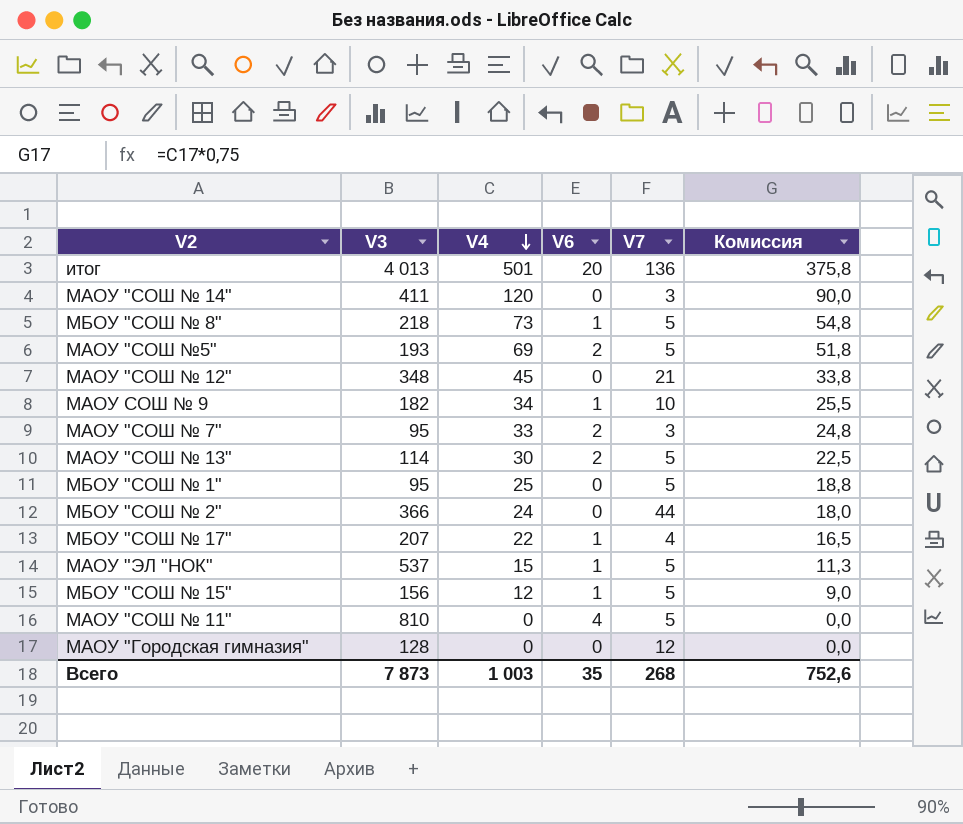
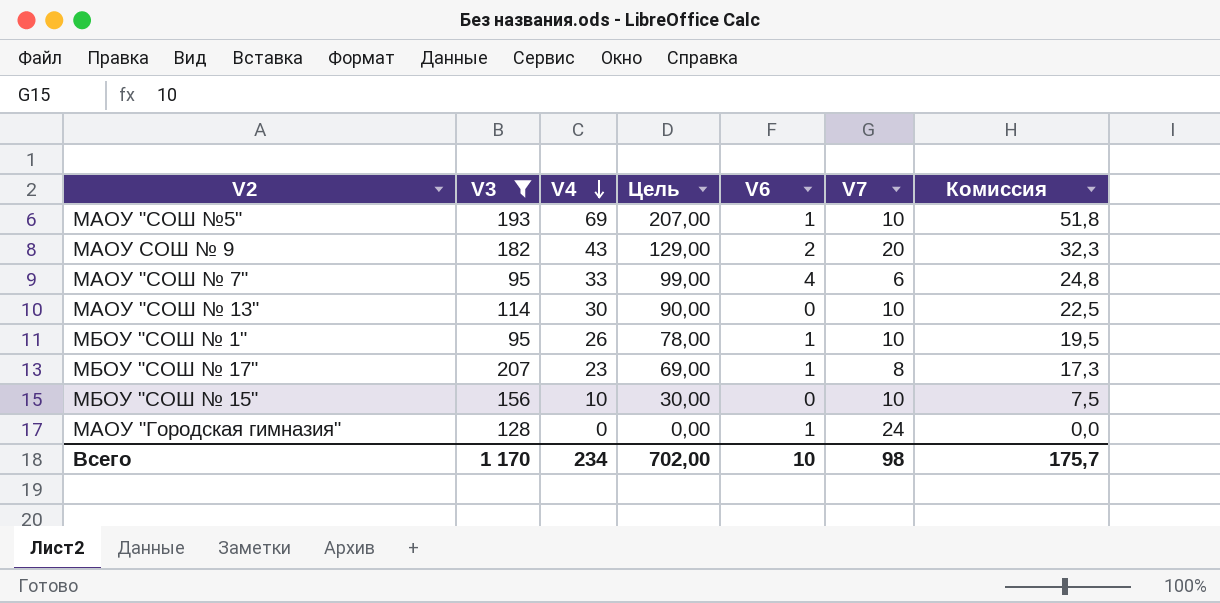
filter: none -> V3 <= 207
column Цель | formula: none -> [V4] * 3
МАОУ "СОШ №5" | V6: 2 -> 1
МАОУ "СОШ №5" | V7: 5 -> 10
МАОУ СОШ № 9 | V4: 34 -> 43
МАОУ СОШ № 9 | V6: 1 -> 2
МАОУ СОШ № 9 | V7: 10 -> 20
МАОУ СОШ № 9 | Комиссия: 25,5 -> 32,3
МАОУ "СОШ № 7" | V6: 2 -> 4
МАОУ "СОШ № 7" | V7: 3 -> 6
МАОУ "СОШ № 13" | V6: 2 -> 0
МАОУ "СОШ № 13" | V7: 5 -> 10
МБОУ "СОШ № 1" | V4: 25 -> 26
МБОУ "СОШ № 1" | V6: 0 -> 1
МБОУ "СОШ № 1" | V7: 5 -> 10
МБОУ "СОШ № 1" | Комиссия: 18,8 -> 19,5
МБОУ "СОШ № 17" | V4: 22 -> 23
МБОУ "СОШ № 17" | V7: 4 -> 8
МБОУ "СОШ № 17" | Комиссия: 16,5 -> 17,3
МБОУ "СОШ № 15" | V4: 12 -> 10
МБОУ "СОШ № 15" | V6: 1 -> 0
МБОУ "СОШ № 15" | V7: 5 -> 10
МБОУ "СОШ № 15" | Комиссия: 9,0 -> 7,5
МАОУ "Городская гимназия" | V6: 0 -> 1
МАОУ "Городская гимназия" | V7: 12 -> 24
Всего | V3: 7 873 -> 1 170
Всего | V4: 1 003 -> 234
Всего | V6: 35 -> 10
Всего | V7: 268 -> 98
Всего | Комиссия: 752,6 -> 175,7

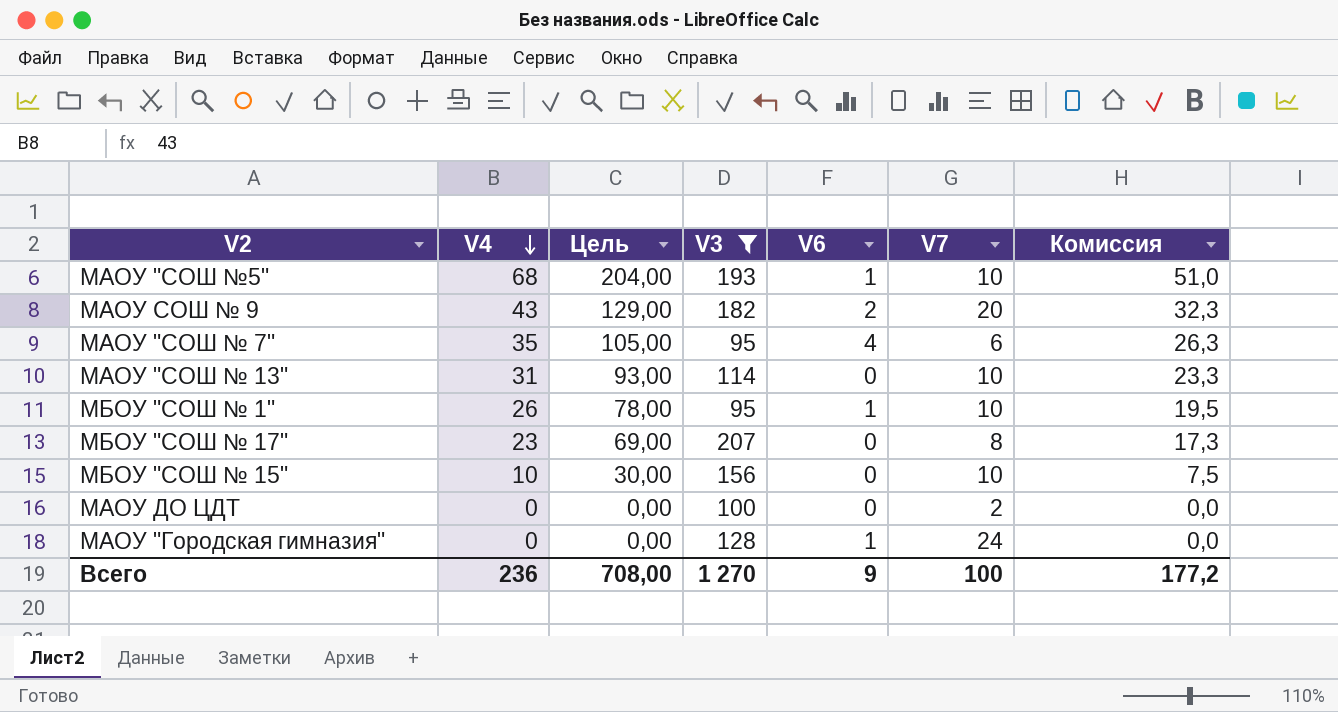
column V3 | position: 2 -> 4
МАОУ "СОШ №5" | V4: 69 -> 68
МАОУ "СОШ №5" | Цель: 207,00 -> 204,00
МАОУ "СОШ №5" | Комиссия: 51,8 -> 51,0
МАОУ "СОШ № 7" | V4: 33 -> 35
МАОУ "СОШ № 7" | Цель: 99,00 -> 105,00
МАОУ "СОШ № 7" | Комиссия: 24,8 -> 26,3
МАОУ "СОШ № 13" | V4: 30 -> 31
МАОУ "СОШ № 13" | Цель: 90,00 -> 93,00
МАОУ "СОШ № 13" | Комиссия: 22,5 -> 23,3
МБОУ "СОШ № 17" | V6: 1 -> 0
row МАОУ ДО ЦДТ: none -> 0 | 0,00 | 100 | 0 | 2 | 0,0
Всего | V4: 234 -> 236
Всего | Цель: 702,00 -> 708,00
Всего | V3: 1 170 -> 1 270
Всего | V6: 10 -> 9
Всего | V7: 98 -> 100
Всего | Комиссия: 175,7 -> 177,2

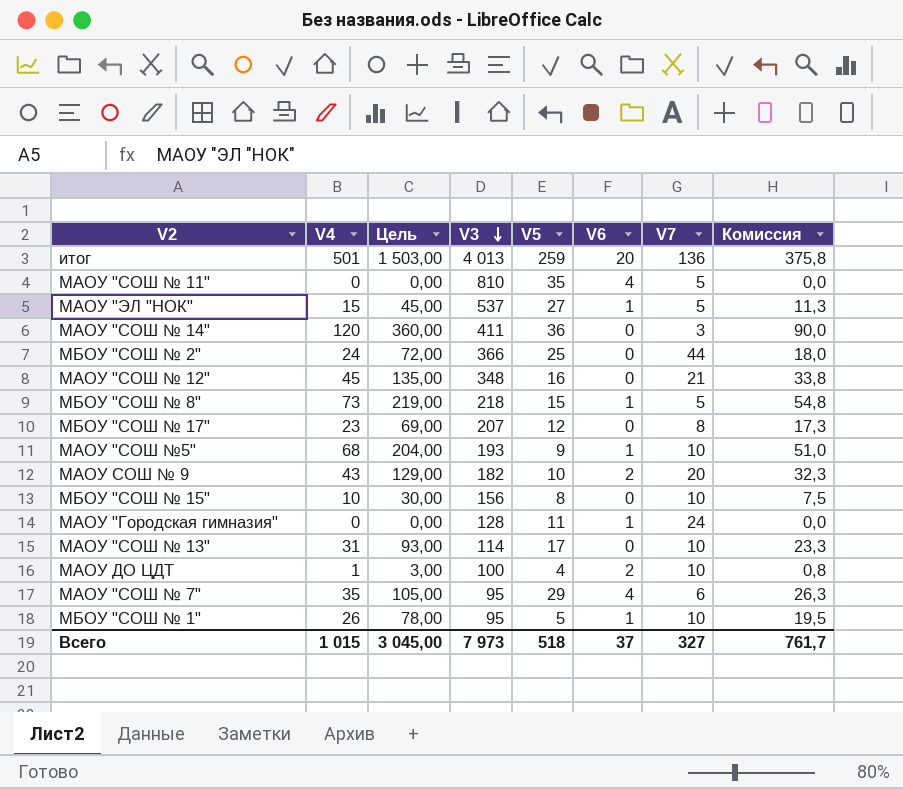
filter: V3 <= 207 -> none
row order: V4 descending -> V3 descending
column V5 | position: none -> 5
МАОУ ДО ЦДТ | V4: 0 -> 1
МАОУ ДО ЦДТ | Цель: 0,00 -> 3,00
МАОУ ДО ЦДТ | V6: 0 -> 2
МАОУ ДО ЦДТ | V7: 2 -> 10
МАОУ ДО ЦДТ | Комиссия: 0,0 -> 0,8
Всего | V4: 236 -> 1 015
Всего | Цель: 708,00 -> 3 045,00
Всего | V3: 1 270 -> 7 973
Всего | V6: 9 -> 37
Всего | V7: 100 -> 327
Всего | Комиссия: 177,2 -> 761,7

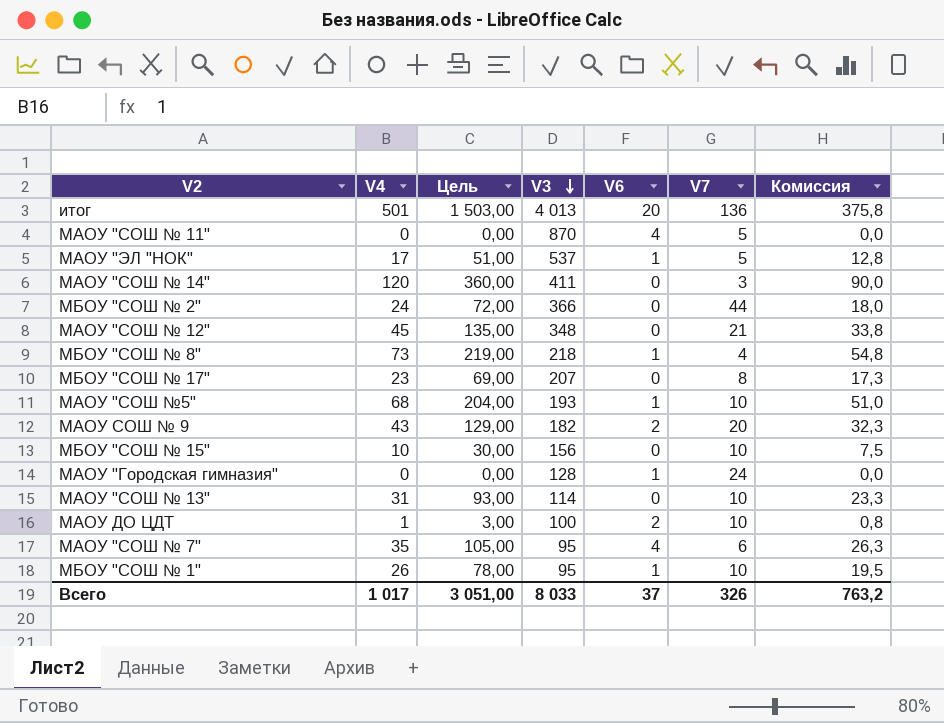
column V5 | position: 5 -> none
МАОУ "СОШ № 11" | V3: 810 -> 870
МАОУ "ЭЛ "НОК" | V4: 15 -> 17
МАОУ "ЭЛ "НОК" | Цель: 45,00 -> 51,00
МАОУ "ЭЛ "НОК" | Комиссия: 11,3 -> 12,8
МБОУ "СОШ № 8" | V7: 5 -> 4
Всего | V4: 1 015 -> 1 017
Всего | Цель: 3 045,00 -> 3 051,00
Всего | V3: 7 973 -> 8 033
Всего | V7: 327 -> 326
Всего | Комиссия: 761,7 -> 763,2

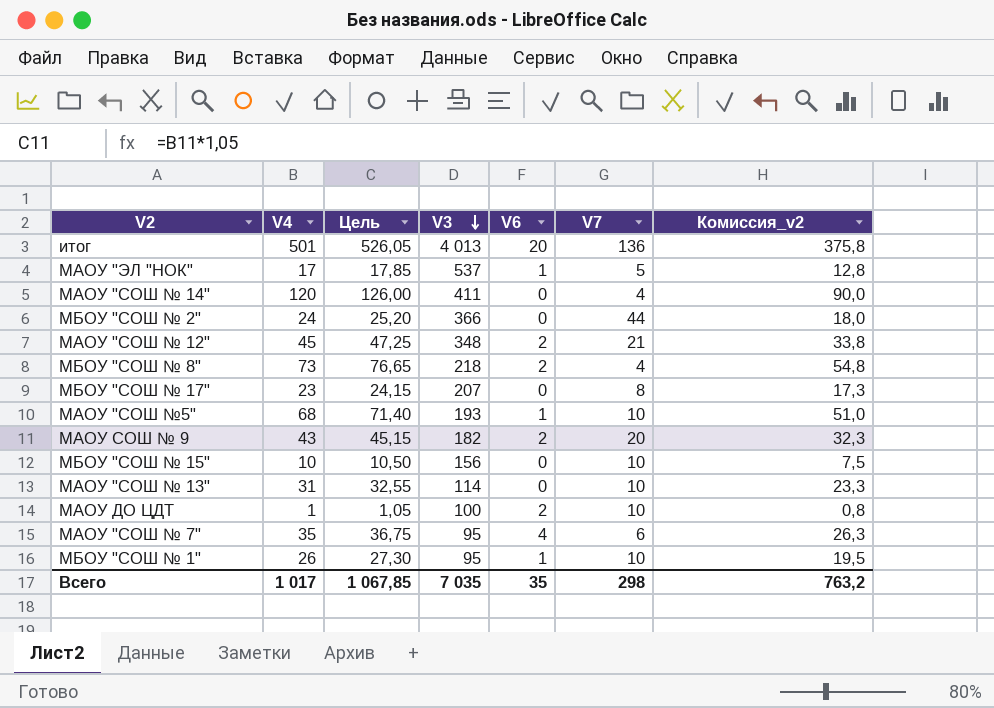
column Цель | formula: [V4] * 3 -> [V4] * 1,05
column name: Комиссия -> Комиссия_v2
row МАОУ "СОШ № 11": 0 | 0,00 | 870 | 4 | 5 | 0,0 -> none
row МАОУ "Городская гимназия": 0 | 0,00 | 128 | 1 | 24 | 0,0 -> none
МАОУ "СОШ № 14" | V7: 3 -> 4
МАОУ "СОШ № 12" | V6: 0 -> 2
МБОУ "СОШ № 8" | V6: 1 -> 2
Всего | Цель: 3 051,00 -> 1 067,85
Всего | V3: 8 033 -> 7 035
Всего | V6: 37 -> 35
Всего | V7: 326 -> 298

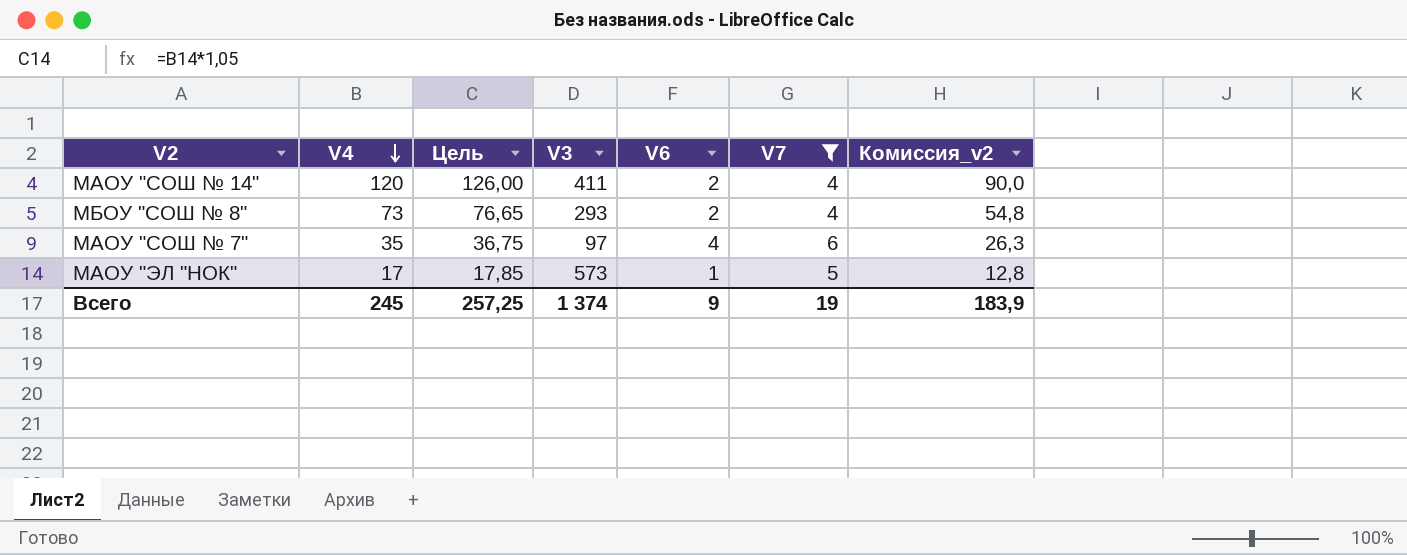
filter: none -> V7 <= 6
row order: V3 descending -> V4 descending
МАОУ "СОШ № 14" | V6: 0 -> 2
МБОУ "СОШ № 8" | V3: 218 -> 293
МАОУ "СОШ № 7" | V3: 95 -> 97
МАОУ "ЭЛ "НОК" | V3: 537 -> 573
Всего | V4: 1 017 -> 245
Всего | Цель: 1 067,85 -> 257,25
Всего | V3: 7 035 -> 1 374
Всего | V6: 35 -> 9
Всего | V7: 298 -> 19
Всего | Комиссия_v2: 763,2 -> 183,9

